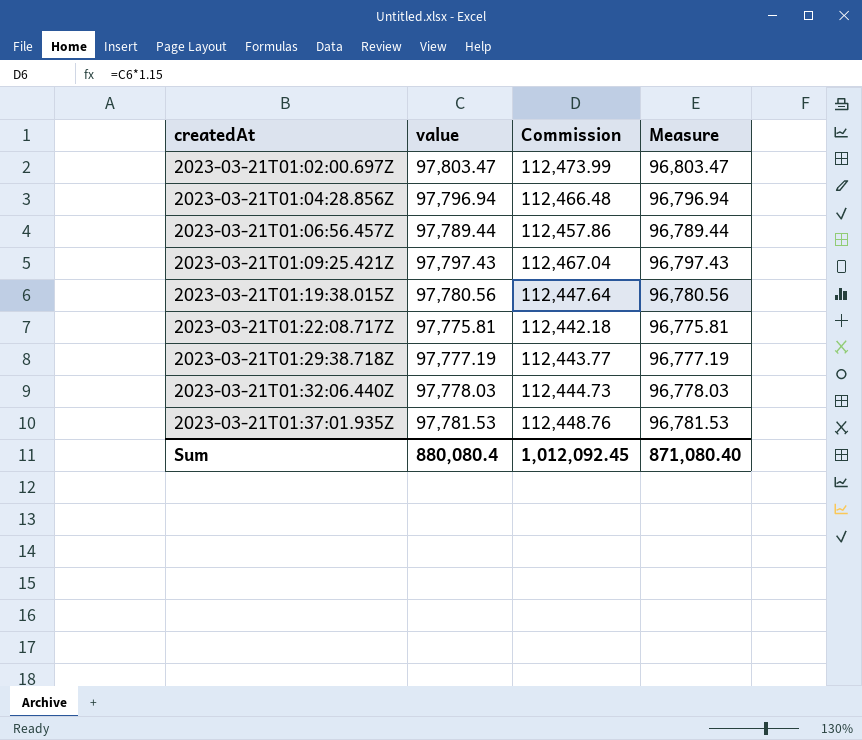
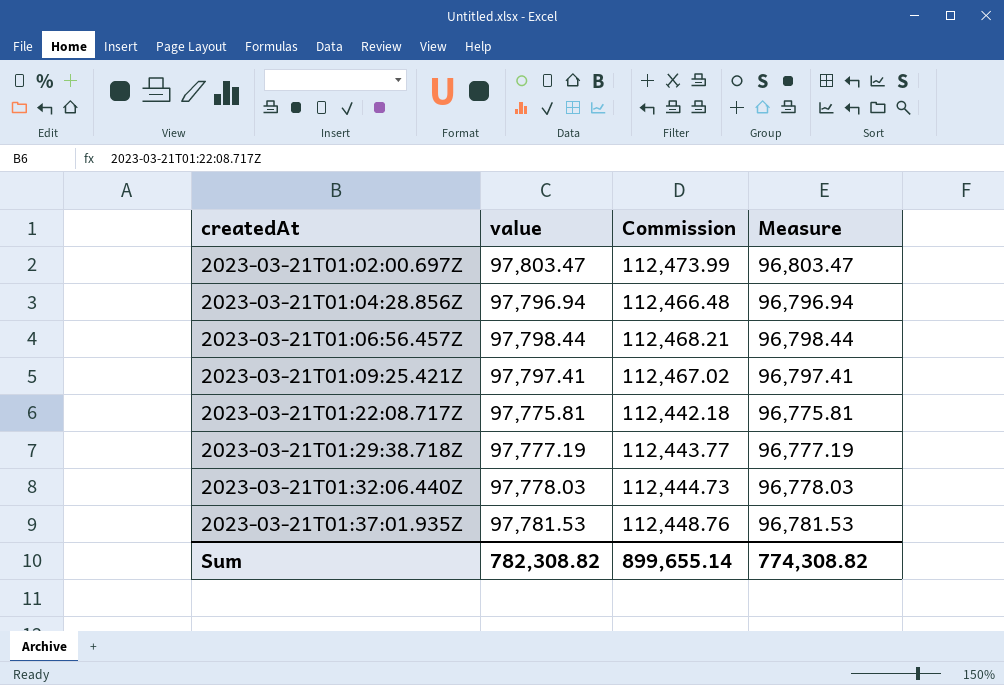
row 2023-03-21T01:19:38.015Z: 97,780.56 | 112,447.64 | 96,780.56 -> none
2023-03-21T01:06:56.457Z | value: 97,789.44 -> 97,798.44
2023-03-21T01:06:56.457Z | Commission: 112,457.86 -> 112,468.21
2023-03-21T01:06:56.457Z | Measure: 96,789.44 -> 96,798.44
2023-03-21T01:09:25.421Z | value: 97,797.43 -> 97,797.41
2023-03-21T01:09:25.421Z | Commission: 112,467.04 -> 112,467.02
2023-03-21T01:09:25.421Z | Measure: 96,797.43 -> 96,797.41
Sum | value: 880,080.4 -> 782,308.82
Sum | Commission: 1,012,092.45 -> 899,655.14
Sum | Measure: 871,080.40 -> 774,308.82

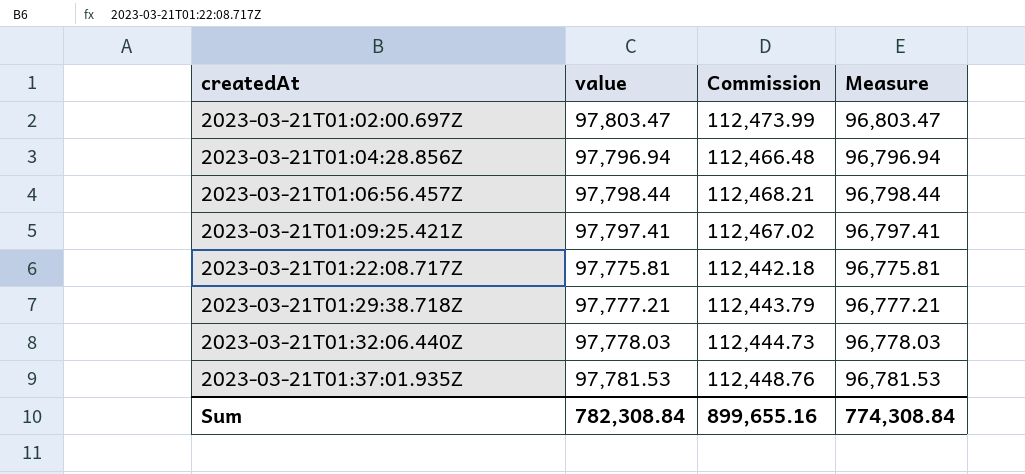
2023-03-21T01:29:38.718Z | value: 97,777.19 -> 97,777.21
2023-03-21T01:29:38.718Z | Commission: 112,443.77 -> 112,443.79
2023-03-21T01:29:38.718Z | Measure: 96,777.19 -> 96,777.21
Sum | value: 782,308.82 -> 782,308.84
Sum | Commission: 899,655.14 -> 899,655.16
Sum | Measure: 774,308.82 -> 774,308.84

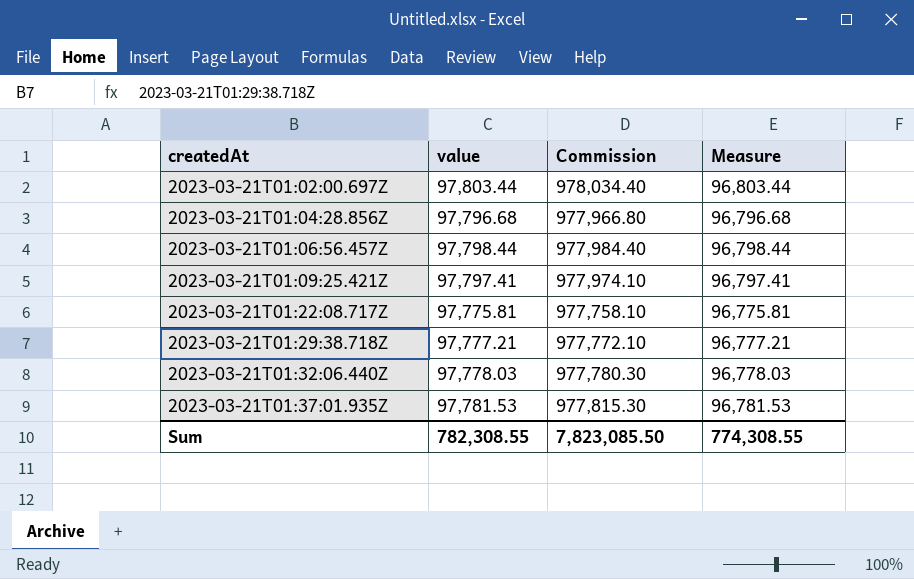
column Commission | formula: [value] * 1.15 -> [value] * 10
2023-03-21T01:02:00.697Z | value: 97,803.47 -> 97,803.44
2023-03-21T01:02:00.697Z | Measure: 96,803.47 -> 96,803.44
2023-03-21T01:04:28.856Z | value: 97,796.94 -> 97,796.68
2023-03-21T01:04:28.856Z | Measure: 96,796.94 -> 96,796.68
Sum | value: 782,308.84 -> 782,308.55
Sum | Commission: 899,655.16 -> 7,823,085.50
Sum | Measure: 774,308.84 -> 774,308.55

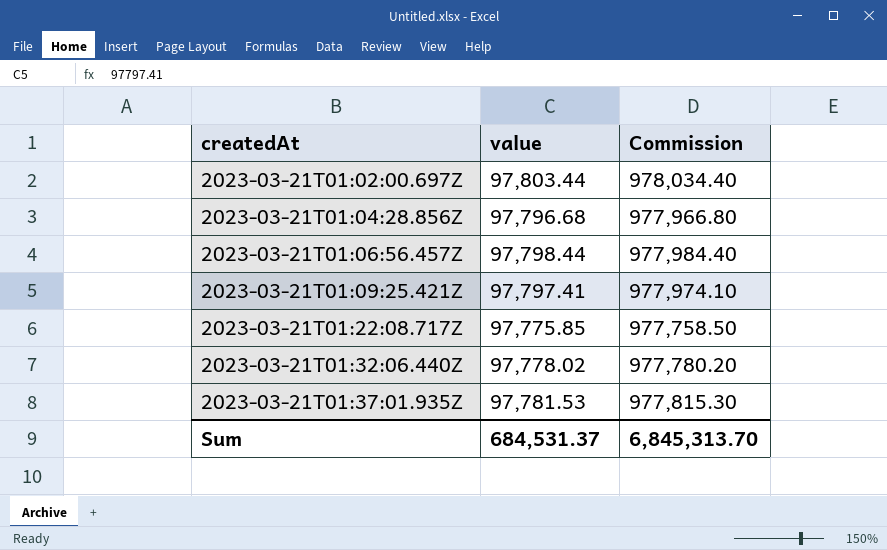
column Measure | formula: [value] - 1000 -> none
row 2023-03-21T01:29:38.718Z: 97,777.21 | 977,772.10 | 96,777.21 -> none
2023-03-21T01:22:08.717Z | value: 97,775.81 -> 97,775.85
2023-03-21T01:22:08.717Z | Commission: 977,758.10 -> 977,758.50
2023-03-21T01:32:06.440Z | value: 97,778.03 -> 97,778.02
2023-03-21T01:32:06.440Z | Commission: 977,780.30 -> 977,780.20
Sum | value: 782,308.55 -> 684,531.37
Sum | Commission: 7,823,085.50 -> 6,845,313.70

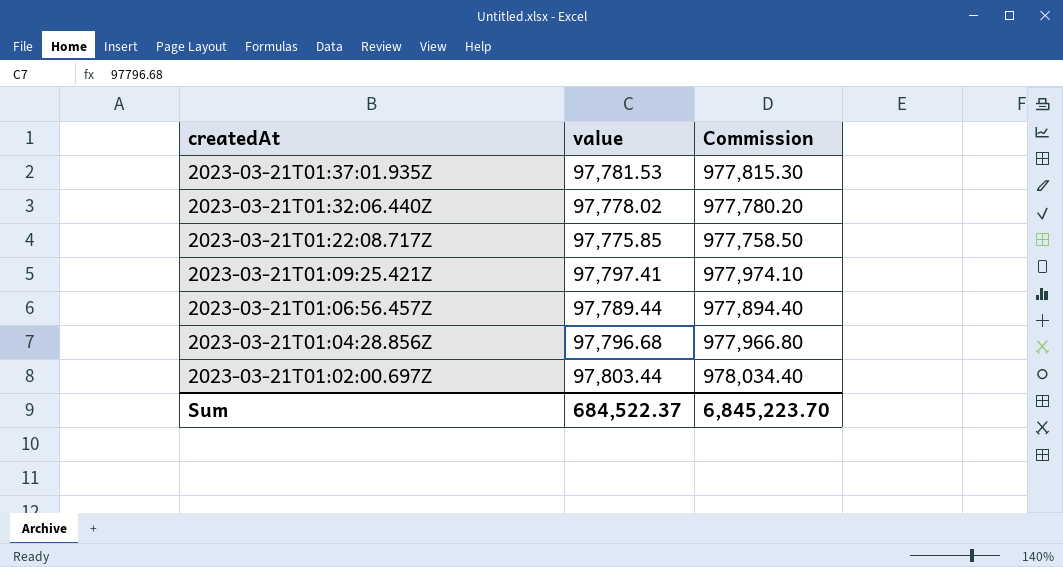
row order: createdAt ascending -> createdAt descending
2023-03-21T01:06:56.457Z | value: 97,798.44 -> 97,789.44
2023-03-21T01:06:56.457Z | Commission: 977,984.40 -> 977,894.40
Sum | value: 684,531.37 -> 684,522.37
Sum | Commission: 6,845,313.70 -> 6,845,223.70

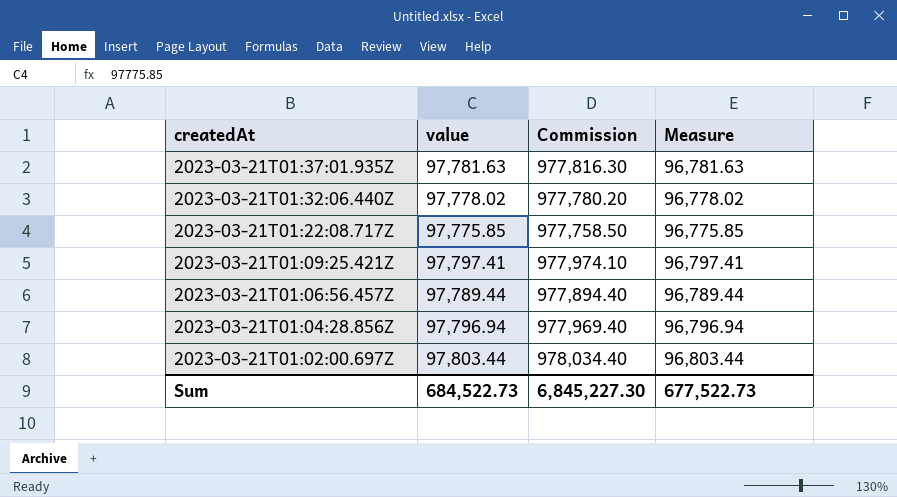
column Measure | formula: none -> [value] - 1000
2023-03-21T01:37:01.935Z | value: 97,781.53 -> 97,781.63
2023-03-21T01:37:01.935Z | Commission: 977,815.30 -> 977,816.30
2023-03-21T01:04:28.856Z | value: 97,796.68 -> 97,796.94
2023-03-21T01:04:28.856Z | Commission: 977,966.80 -> 977,969.40
Sum | value: 684,522.37 -> 684,522.73
Sum | Commission: 6,845,223.70 -> 6,845,227.30

